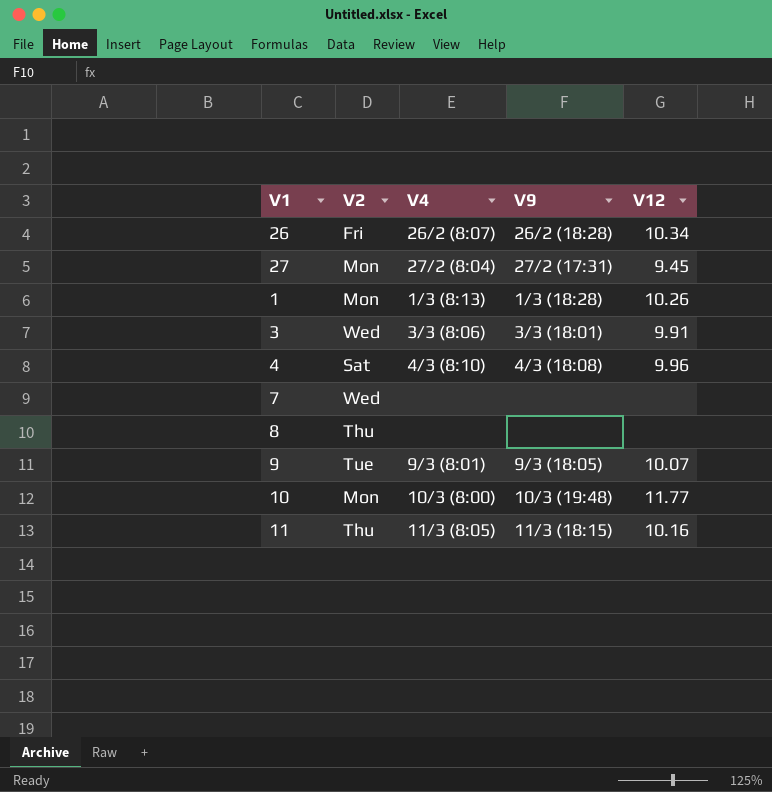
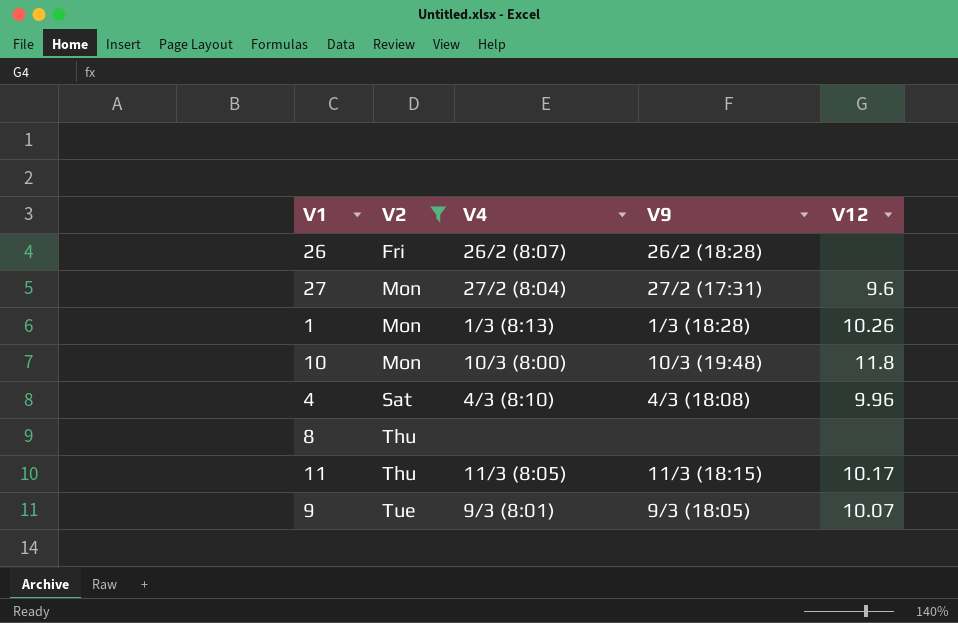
filter: none -> V2 != Wed
row order: none -> V2 ascending
26 | V12: 10.34 -> none
27 | V12: 9.45 -> 9.6
10 | V12: 11.77 -> 11.8
11 | V12: 10.16 -> 10.17

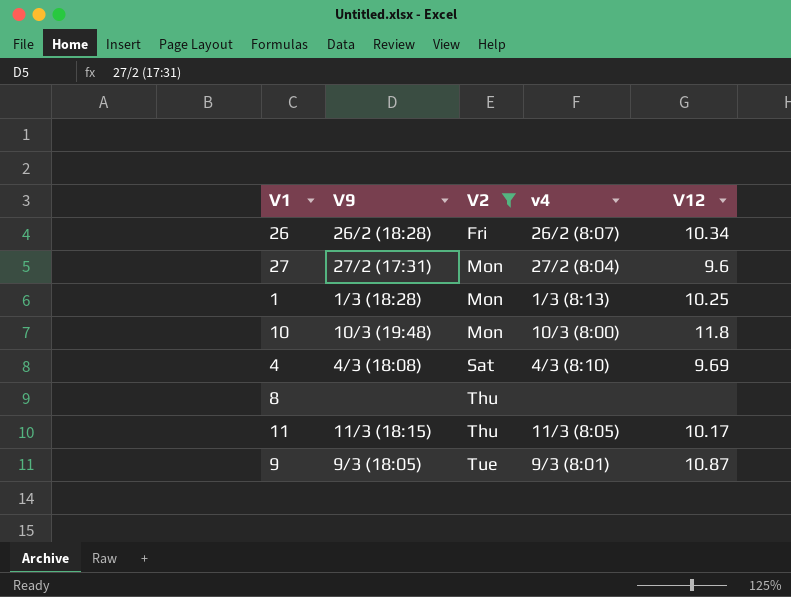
column V9 | position: 4 -> 2
column name: V4 -> v4
26 | V12: none -> 10.34
1 | V12: 10.26 -> 10.25
4 | V12: 9.96 -> 9.69
9 | V12: 10.07 -> 10.87

